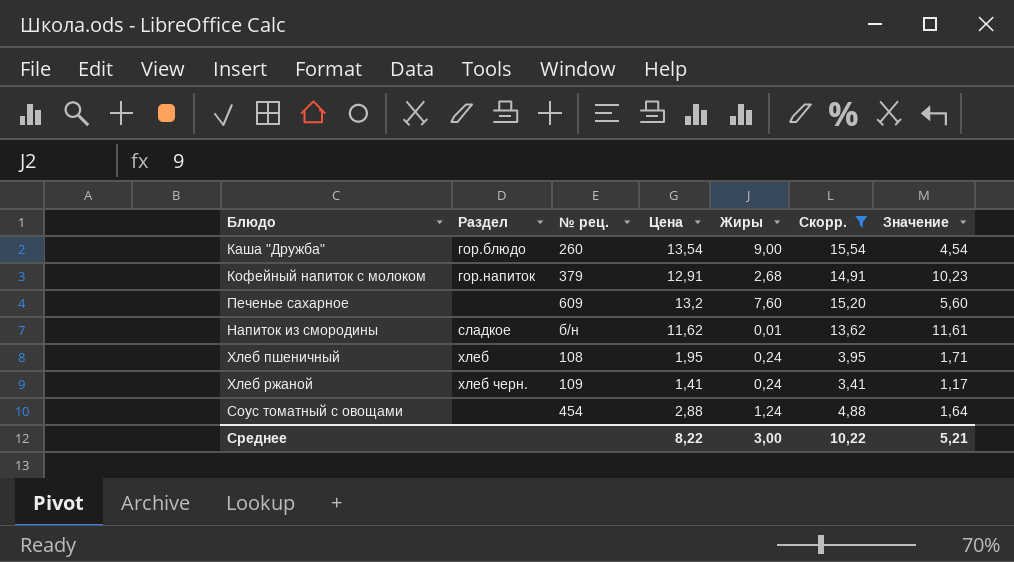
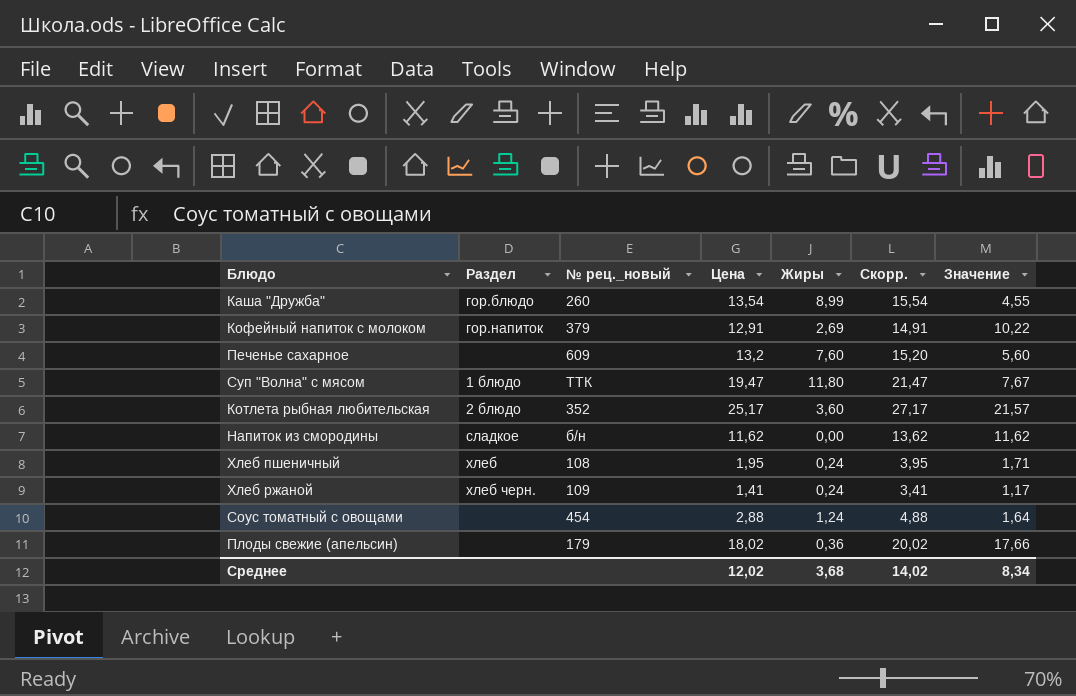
filter: Скорр. <= 15,54 -> none
column name: № рец. -> № рец._новый
Каша "Дружба" | Жиры: 9,00 -> 8,99
Каша "Дружба" | Значение: 4,54 -> 4,55
Кофейный напиток с молоком | Жиры: 2,68 -> 2,69
Кофейный напиток с молоком | Значение: 10,23 -> 10,22
Напиток из смородины | Жиры: 0,01 -> 0,00
Напиток из смородины | Значение: 11,61 -> 11,62
Среднее | Цена: 8,22 -> 12,02
Среднее | Жиры: 3,00 -> 3,68
Среднее | Скорр.: 10,22 -> 14,02
Среднее | Значение: 5,21 -> 8,34

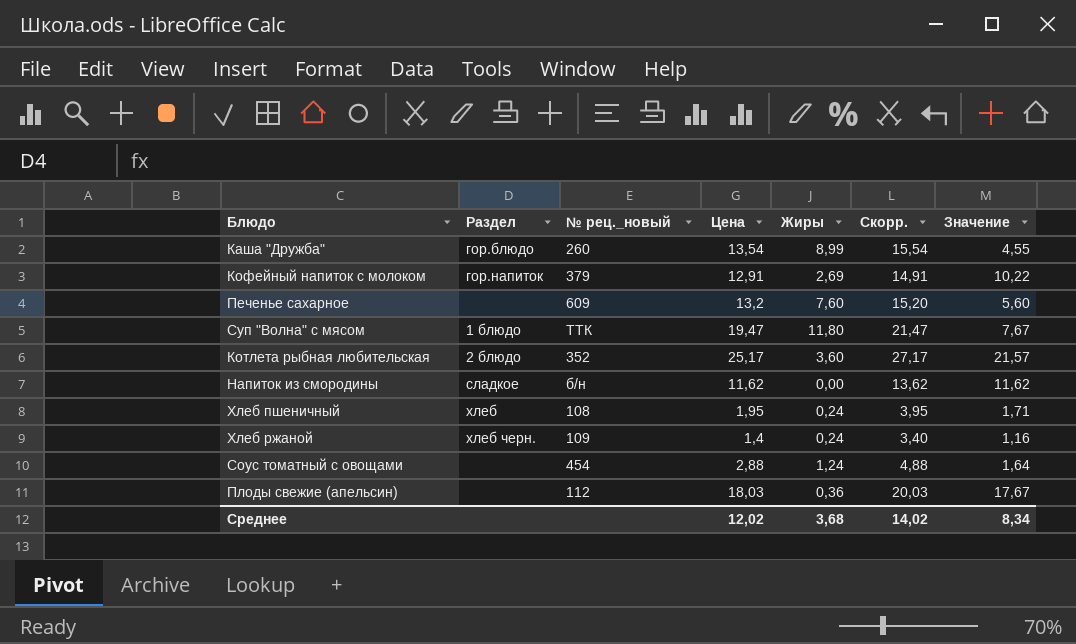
Хлеб ржаной | Цена: 1,41 -> 1,4
Хлеб ржаной | Скорр.: 3,41 -> 3,40
Хлеб ржаной | Значение: 1,17 -> 1,16
Плоды свежие (апельсин) | № рец._новый: 179 -> 112
Плоды свежие (апельсин) | Цена: 18,02 -> 18,03
Плоды свежие (апельсин) | Скорр.: 20,02 -> 20,03
Плоды свежие (апельсин) | Значение: 17,66 -> 17,67

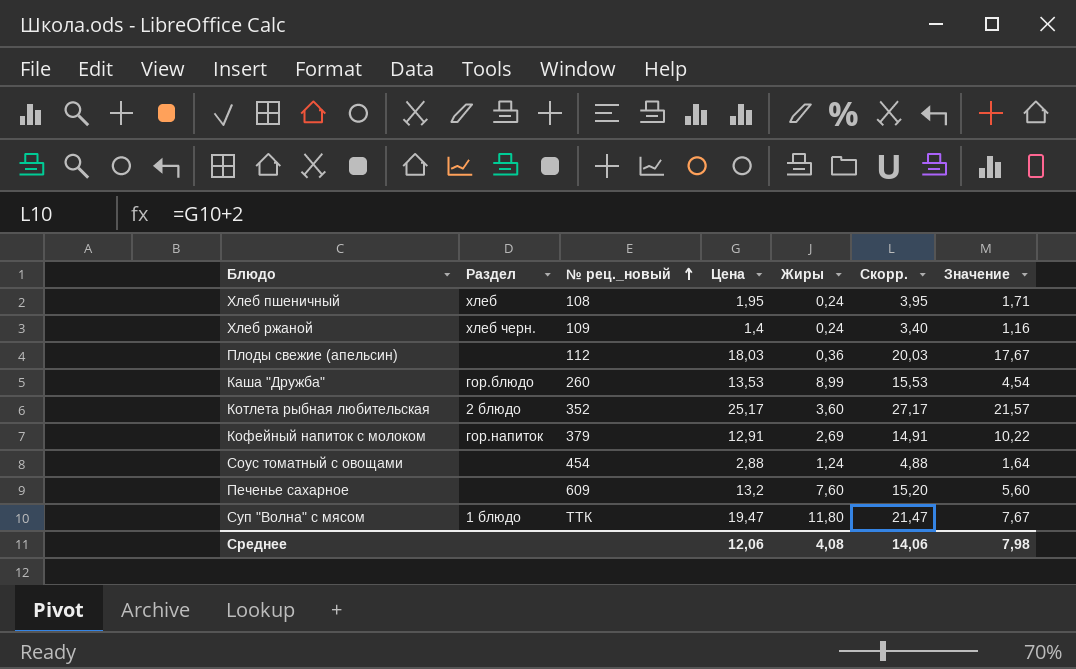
row order: none -> № рец._новый ascending
row Напиток из смородины: сладкое | б/н | 11,62 | 0,00 | 13,62 | 11,62 -> none
Каша "Дружба" | Цена: 13,54 -> 13,53
Каша "Дружба" | Скорр.: 15,54 -> 15,53
Каша "Дружба" | Значение: 4,55 -> 4,54
Среднее | Цена: 12,02 -> 12,06
Среднее | Жиры: 3,68 -> 4,08
Среднее | Скорр.: 14,02 -> 14,06
Среднее | Значение: 8,34 -> 7,98

